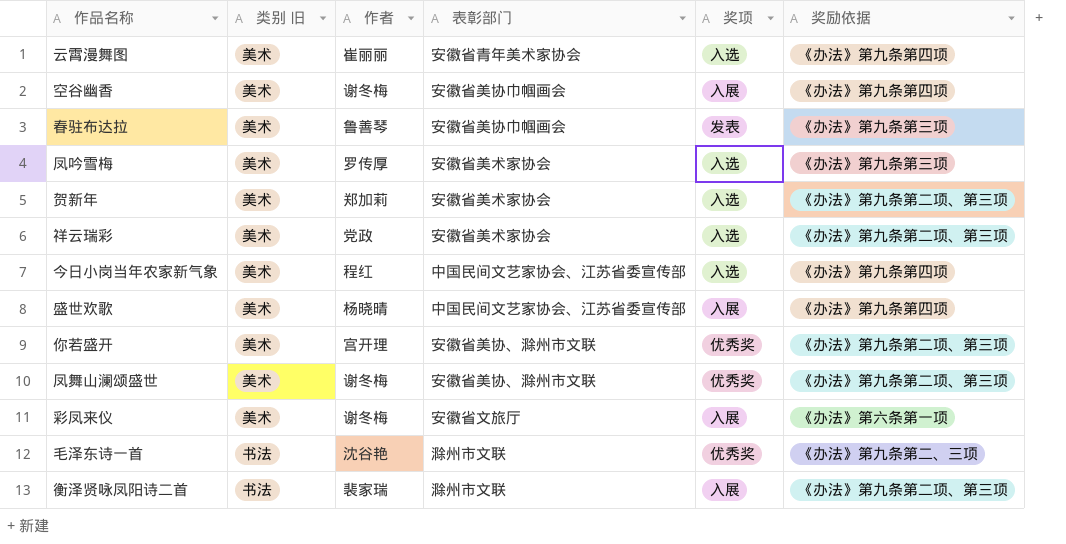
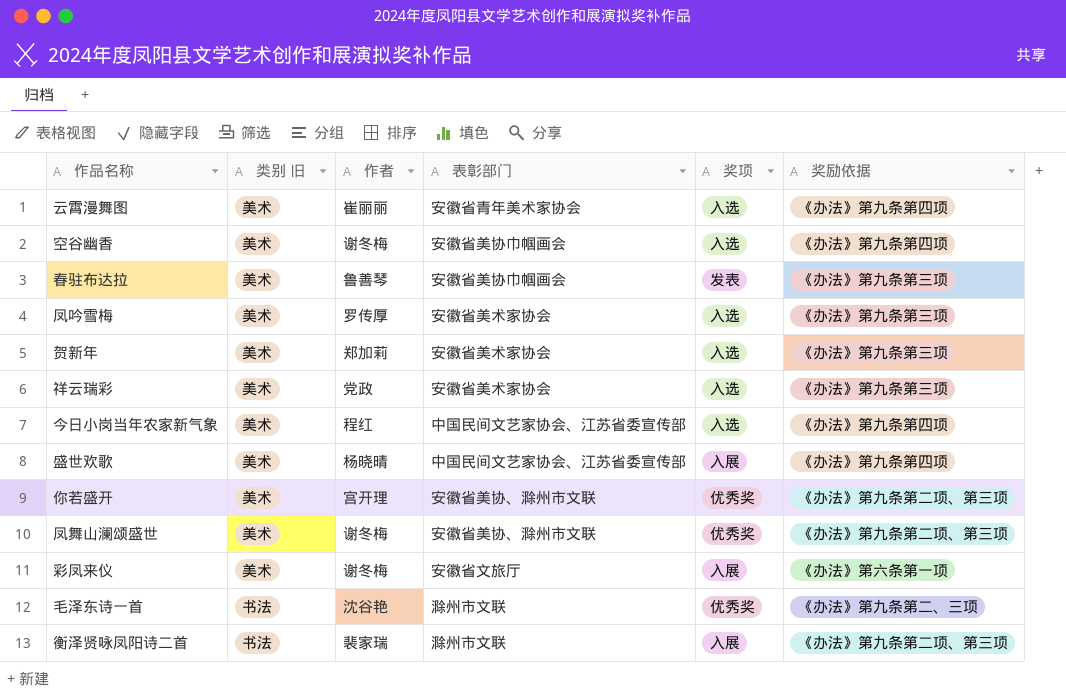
空谷幽香 | 奖项: 入展 -> 入选
贺新年 | 奖励依据: 《办法》第九条第二项、第三项 -> 《办法》第九条第三项
祥云瑞彩 | 奖励依据: 《办法》第九条第二项、第三项 -> 《办法》第九条第三项

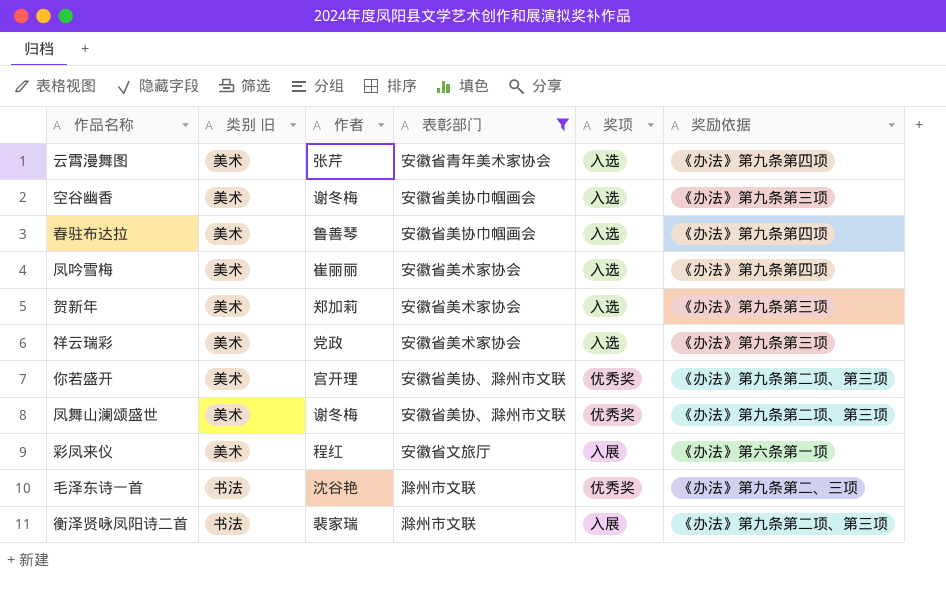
filter: none -> 表彰部门 != 中国民间文艺家协会、江苏省委宣传部
云霄漫舞图 | 作者: 崔丽丽 -> 张芹
空谷幽香 | 奖励依据: 《办法》第九条第四项 -> 《办法》第九条第三项
春驻布达拉 | 奖项: 发表 -> 入选
春驻布达拉 | 奖励依据: 《办法》第九条第三项 -> 《办法》第九条第四项
凤吟雪梅 | 作者: 罗传厚 -> 崔丽丽
凤吟雪梅 | 奖励依据: 《办法》第九条第三项 -> 《办法》第九条第四项
彩凤来仪 | 作者: 谢冬梅 -> 程红

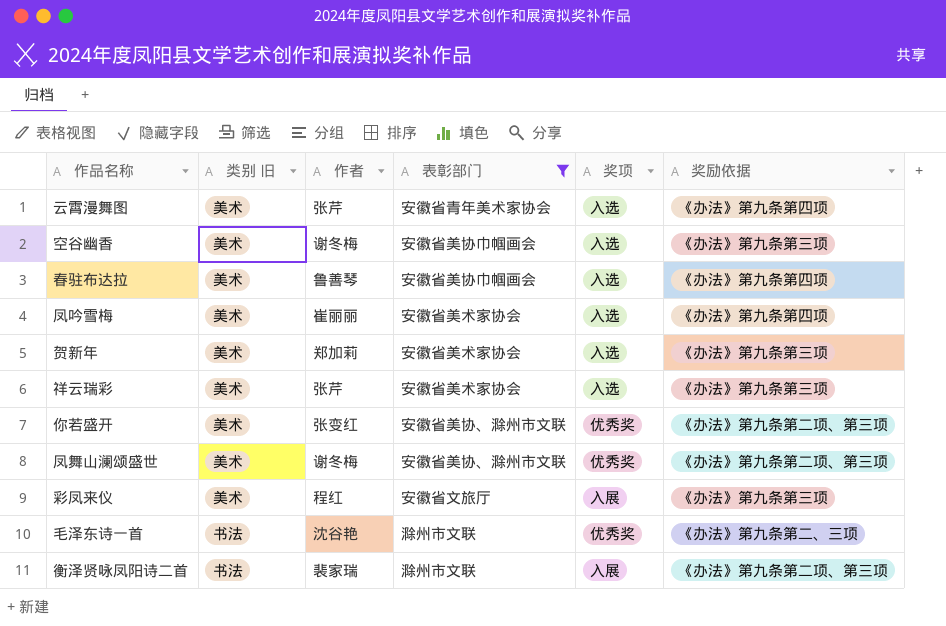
祥云瑞彩 | 作者: 党政 -> 张芹
你若盛开 | 作者: 宫开理 -> 张变红
彩凤来仪 | 奖励依据: 《办法》第六条第一项 -> 《办法》第九条第三项

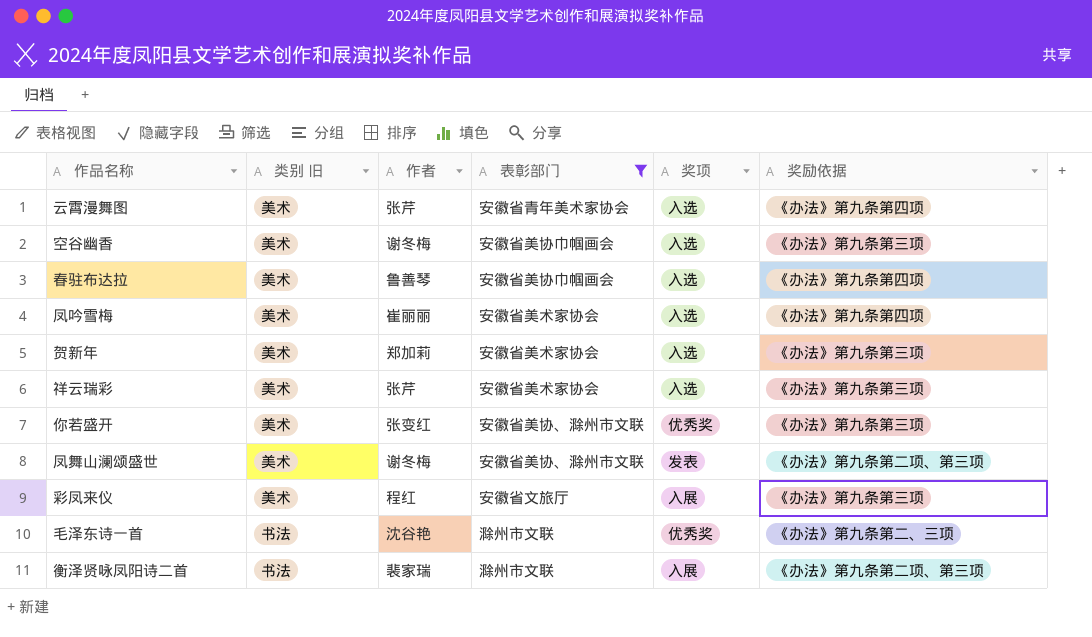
你若盛开 | 奖励依据: 《办法》第九条第二项、第三项 -> 《办法》第九条第三项
凤舞山澜颂盛世 | 奖项: 优秀奖 -> 发表

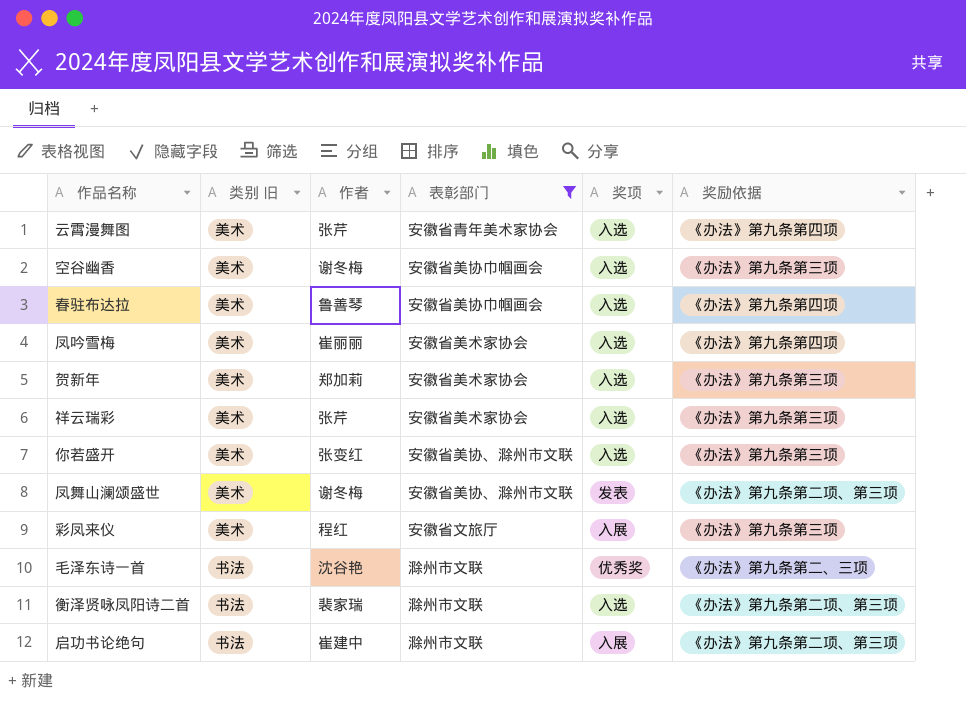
你若盛开 | 奖项: 优秀奖 -> 入选
衡泽贤咏凤阳诗二首 | 奖项: 入展 -> 入选
row 启功书论绝句: none -> 书法 | 崔建中 | 滁州市文联 | 入展 | 《办法》第九条第二项、第三项

